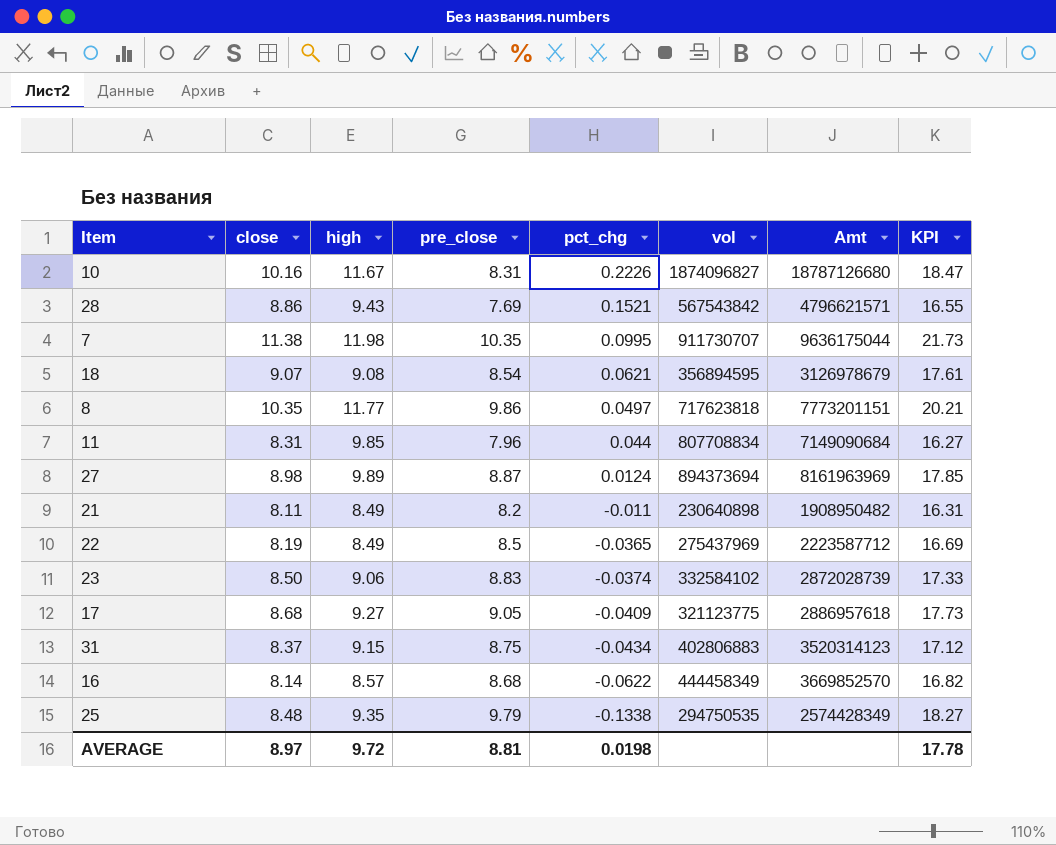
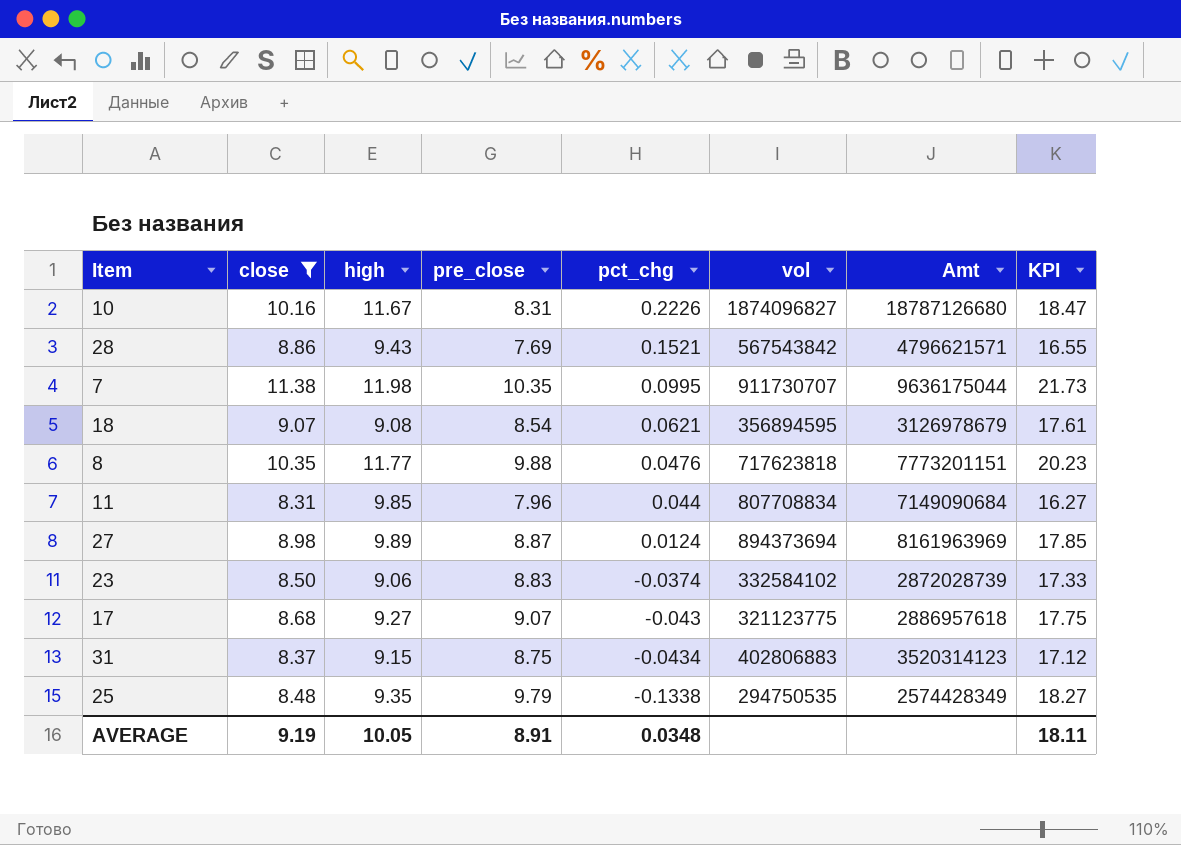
filter: none -> close >= 8.31
8 | pre_close: 9.86 -> 9.88
8 | pct_chg: 0.0497 -> 0.0476
8 | KPI: 20.21 -> 20.23
17 | pre_close: 9.05 -> 9.07
17 | pct_chg: -0.0409 -> -0.043
17 | KPI: 17.73 -> 17.75
AVERAGE | close: 8.97 -> 9.19
AVERAGE | high: 9.72 -> 10.05
AVERAGE | pre_close: 8.81 -> 8.91
AVERAGE | pct_chg: 0.0198 -> 0.0348
AVERAGE | KPI: 17.78 -> 18.11

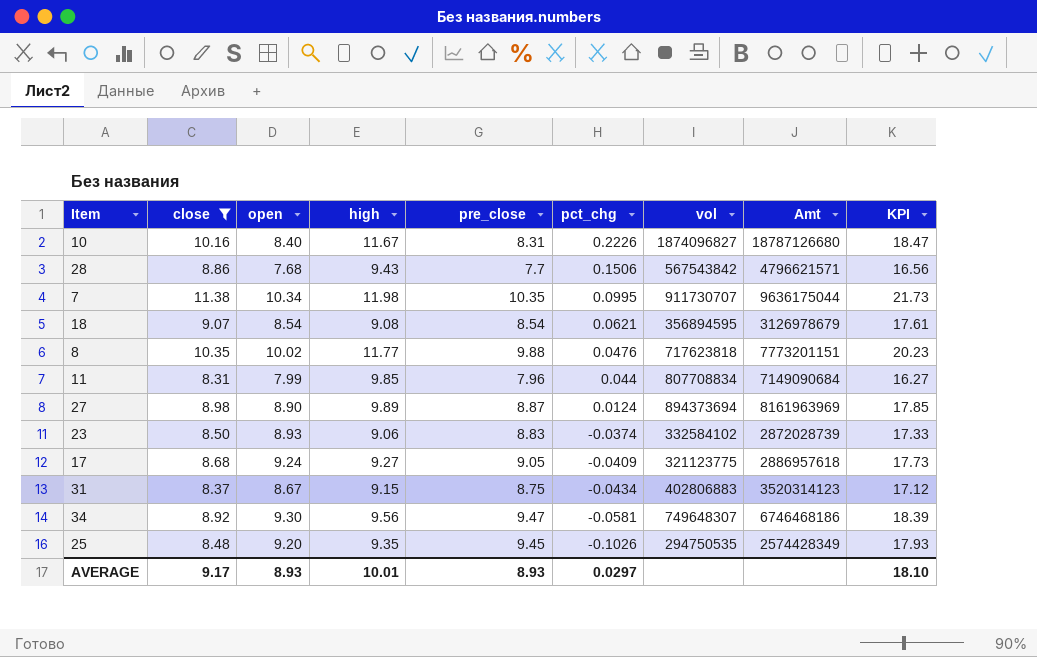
column open | position: none -> 3
28 | pre_close: 7.69 -> 7.7
28 | pct_chg: 0.1521 -> 0.1506
28 | KPI: 16.55 -> 16.56
17 | pre_close: 9.07 -> 9.05
17 | pct_chg: -0.043 -> -0.0409
17 | KPI: 17.75 -> 17.73
row 34: none -> 8.92 | 9.30 | 9.56 | 9.47 | -0.0581 | 749648307 | 6746468186 | 18.39
25 | pre_close: 9.79 -> 9.45
25 | pct_chg: -0.1338 -> -0.1026
25 | KPI: 18.27 -> 17.93
AVERAGE | close: 9.19 -> 9.17
AVERAGE | high: 10.05 -> 10.01
AVERAGE | pre_close: 8.91 -> 8.93
AVERAGE | pct_chg: 0.0348 -> 0.0297
AVERAGE | KPI: 18.11 -> 18.10

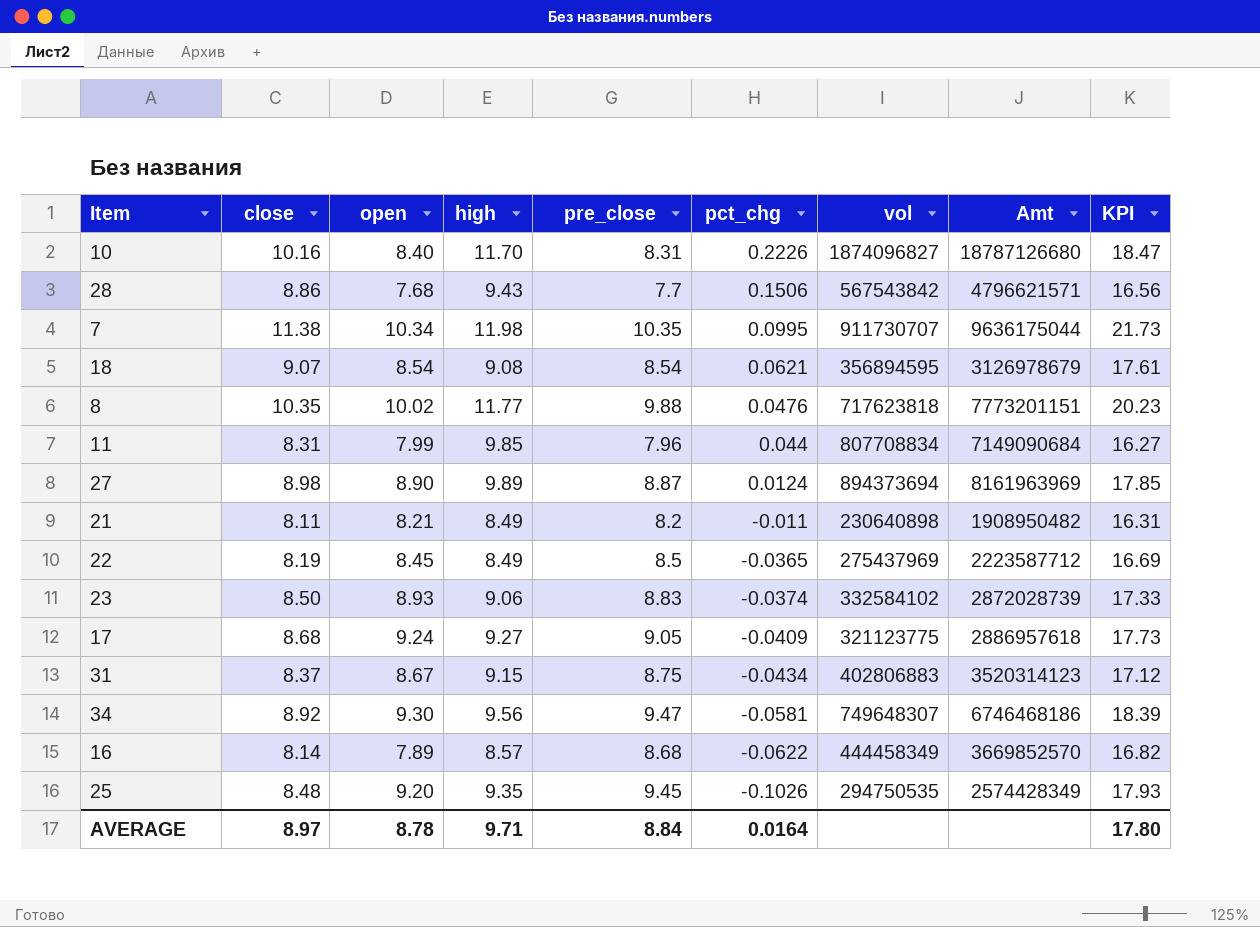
filter: close >= 8.31 -> none
10 | high: 11.67 -> 11.70
AVERAGE | close: 9.17 -> 8.97
AVERAGE | open: 8.93 -> 8.78
AVERAGE | high: 10.01 -> 9.71
AVERAGE | pre_close: 8.93 -> 8.84
AVERAGE | pct_chg: 0.0297 -> 0.0164
AVERAGE | KPI: 18.10 -> 17.80

